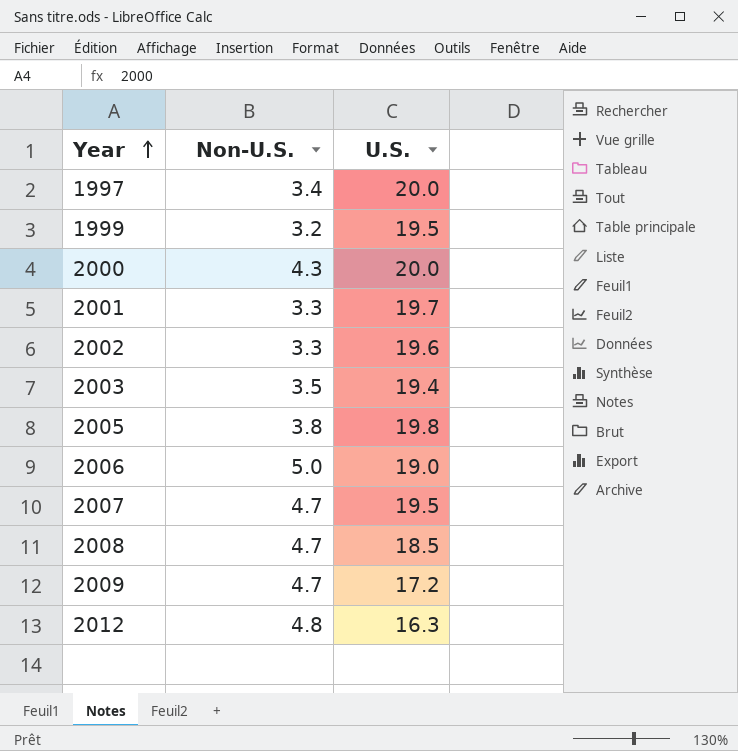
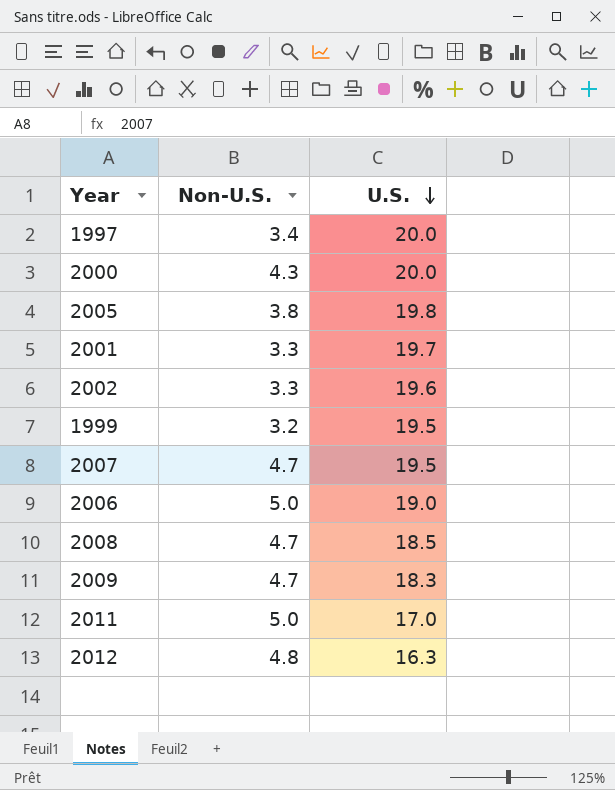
row order: Year ascending -> U.S. descending
row 2003: 3.5 | 19.4 -> none
2009 | U.S.: 17.2 -> 18.3
row 2011: none -> 5.0 | 17.0

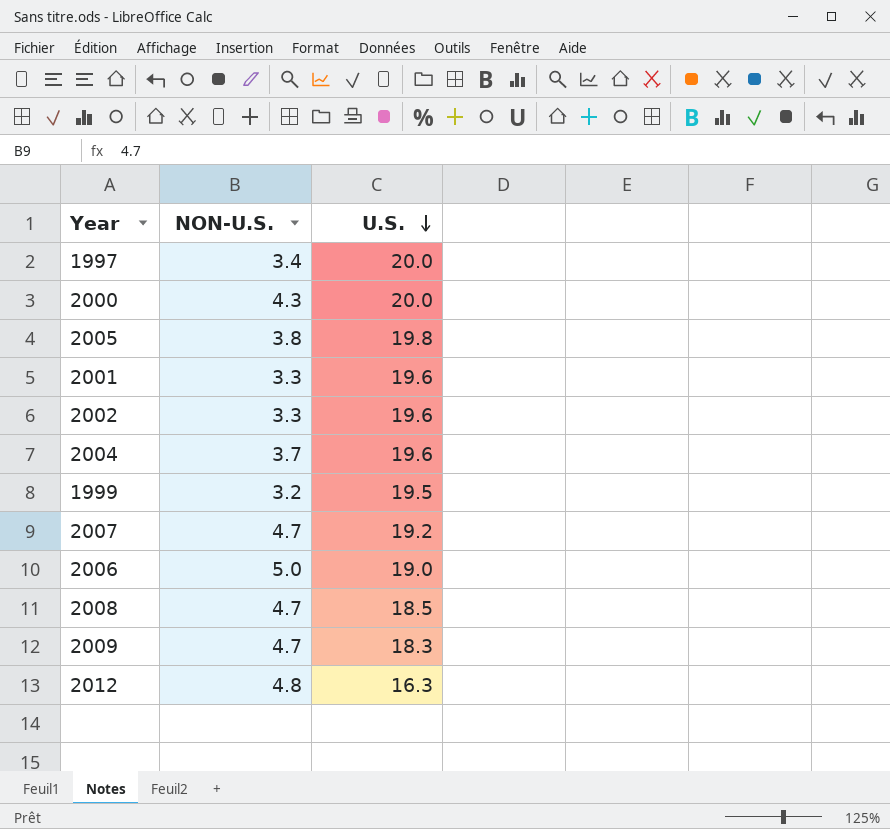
column name: Non-U.S. -> NON-U.S.
row 2011: 5.0 | 17.0 -> none
2001 | U.S.: 19.7 -> 19.6
row 2004: none -> 3.7 | 19.6
2007 | U.S.: 19.5 -> 19.2

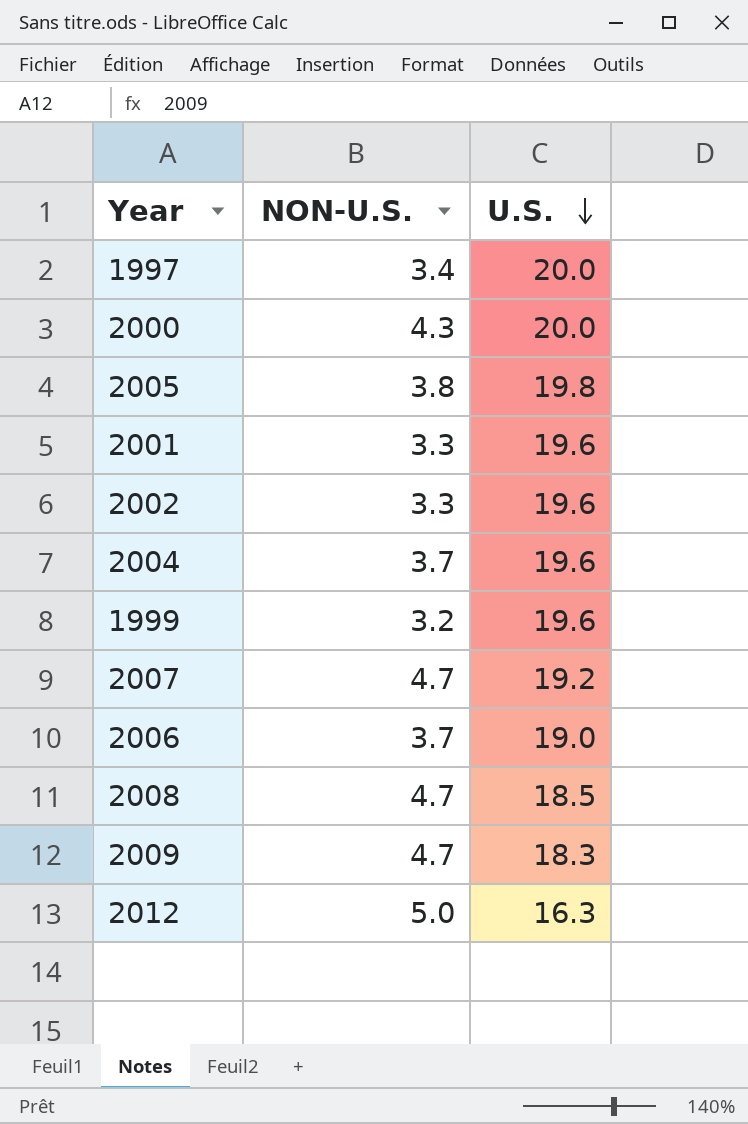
1999 | U.S.: 19.5 -> 19.6
2006 | NON-U.S.: 5.0 -> 3.7
2012 | NON-U.S.: 4.8 -> 5.0

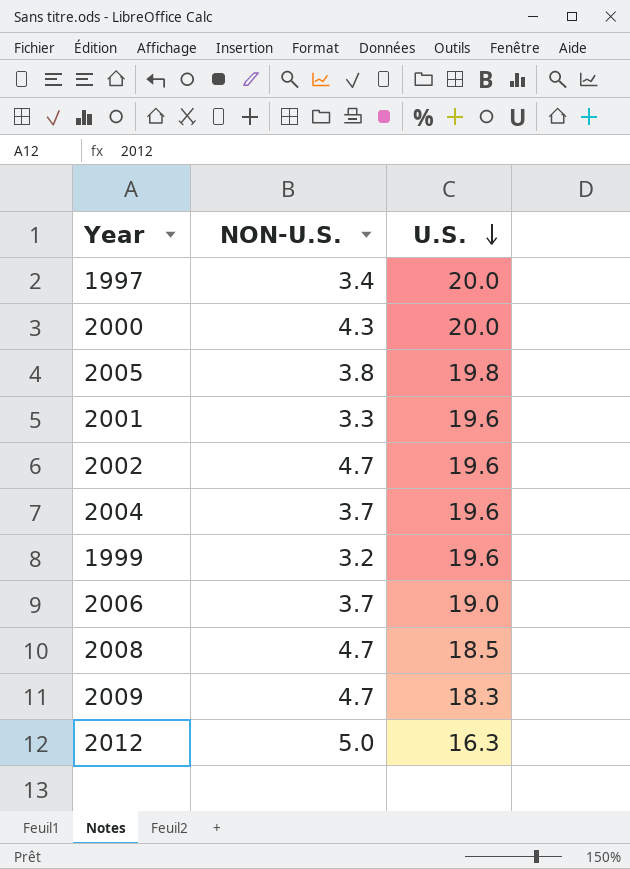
row 2007: 4.7 | 19.2 -> none
2002 | NON-U.S.: 3.3 -> 4.7

